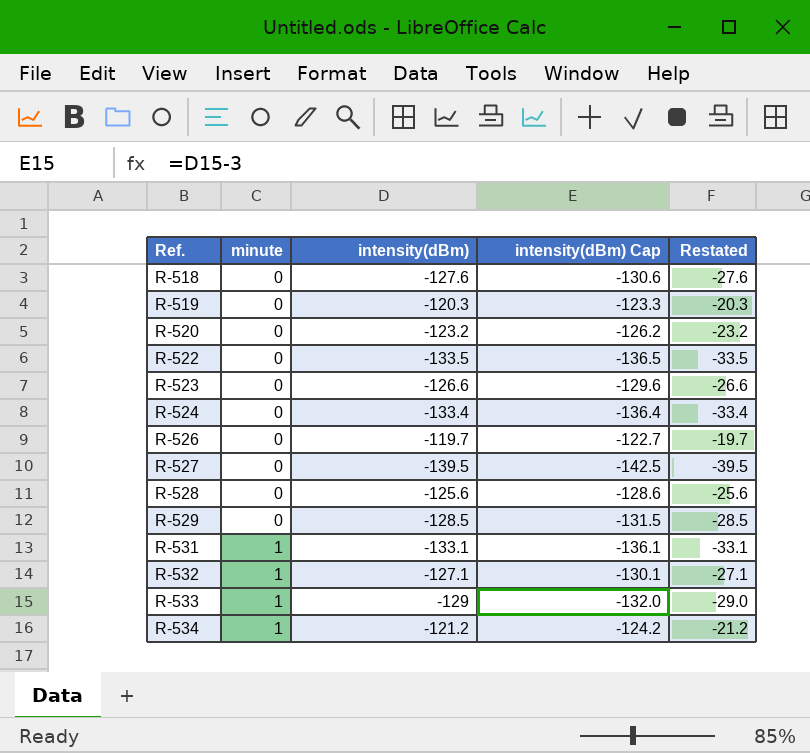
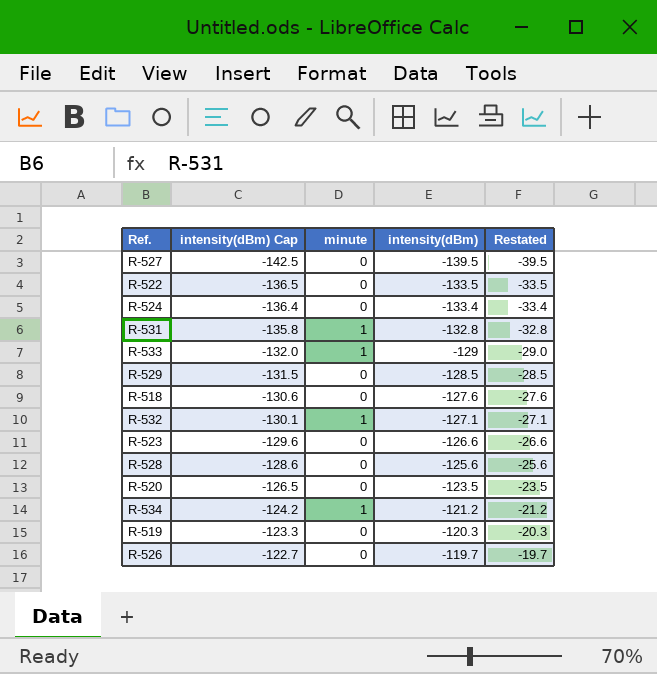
row order: Ref. ascending -> intensity(dBm) Cap ascending
column intensity(dBm) Cap | position: 4 -> 2
R-531 | intensity(dBm) Cap: -136.1 -> -135.8
R-531 | intensity(dBm): -133.1 -> -132.8
R-531 | Restated: -33.1 -> -32.8
R-520 | intensity(dBm) Cap: -126.2 -> -126.5
R-520 | intensity(dBm): -123.2 -> -123.5
R-520 | Restated: -23.2 -> -23.5

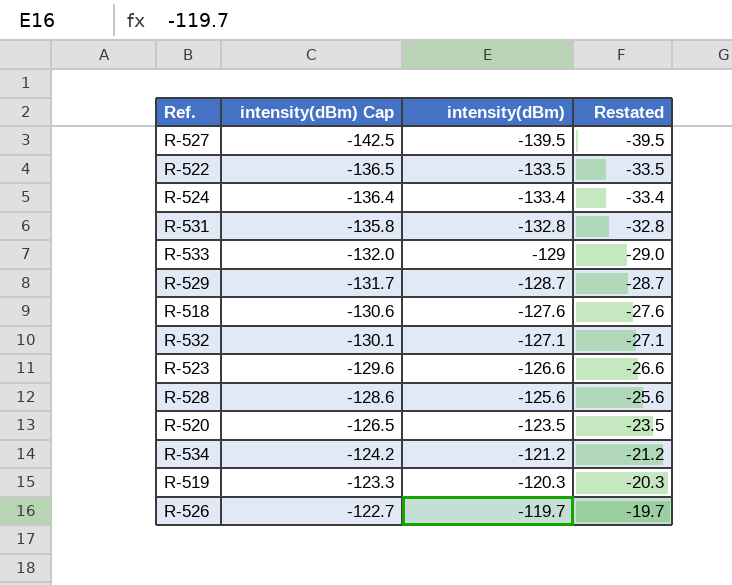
column minute | position: 3 -> none
R-529 | intensity(dBm) Cap: -131.5 -> -131.7
R-529 | intensity(dBm): -128.5 -> -128.7
R-529 | Restated: -28.5 -> -28.7

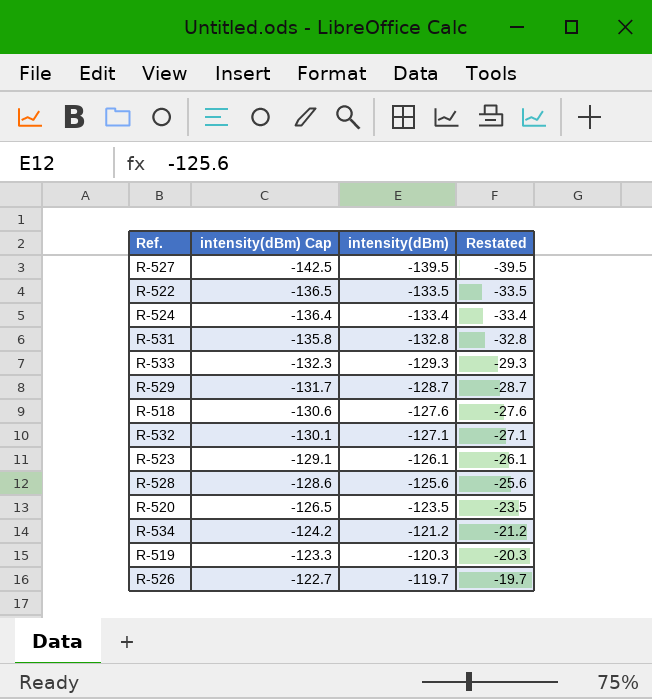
R-533 | intensity(dBm) Cap: -132.0 -> -132.3
R-533 | intensity(dBm): -129 -> -129.3
R-533 | Restated: -29.0 -> -29.3
R-523 | intensity(dBm) Cap: -129.6 -> -129.1
R-523 | intensity(dBm): -126.6 -> -126.1
R-523 | Restated: -26.6 -> -26.1

